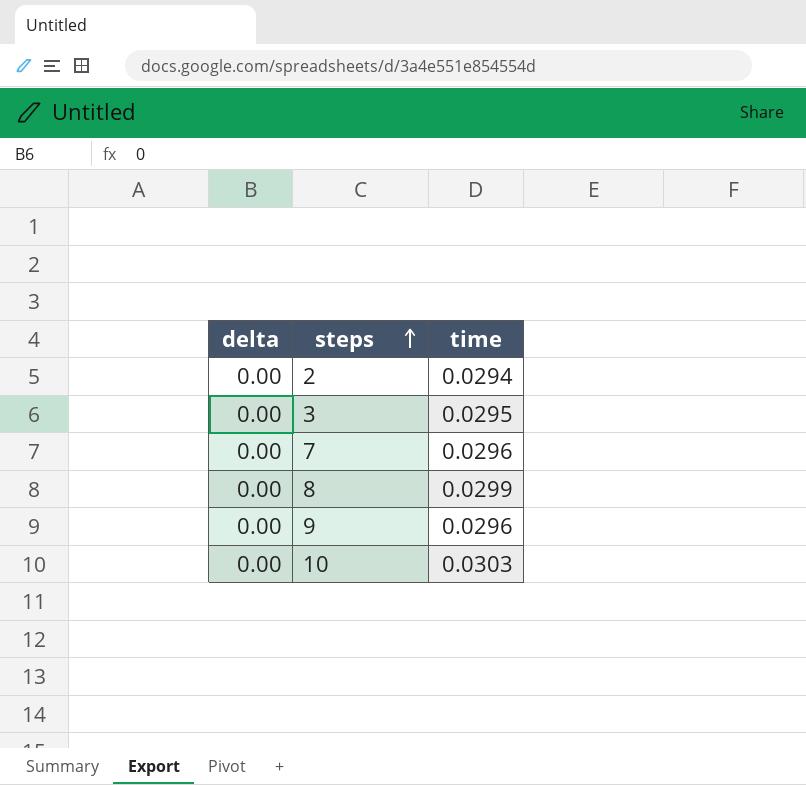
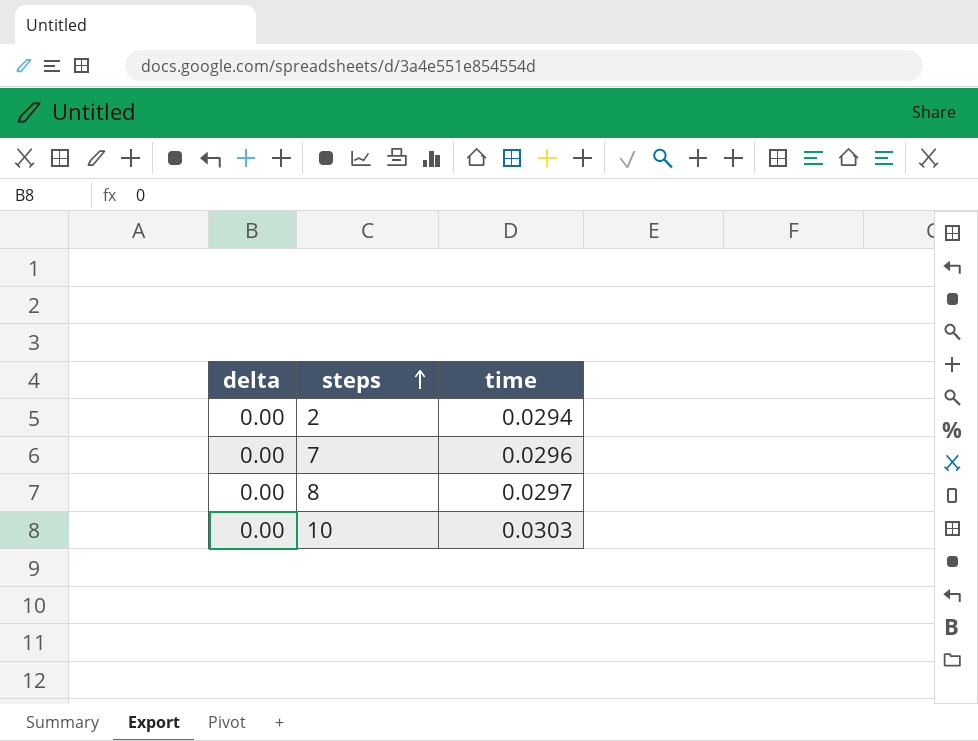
row 3: 0.00 | 0.0295 -> none
row 9: 0.00 | 0.0296 -> none
8 | time: 0.0299 -> 0.0297

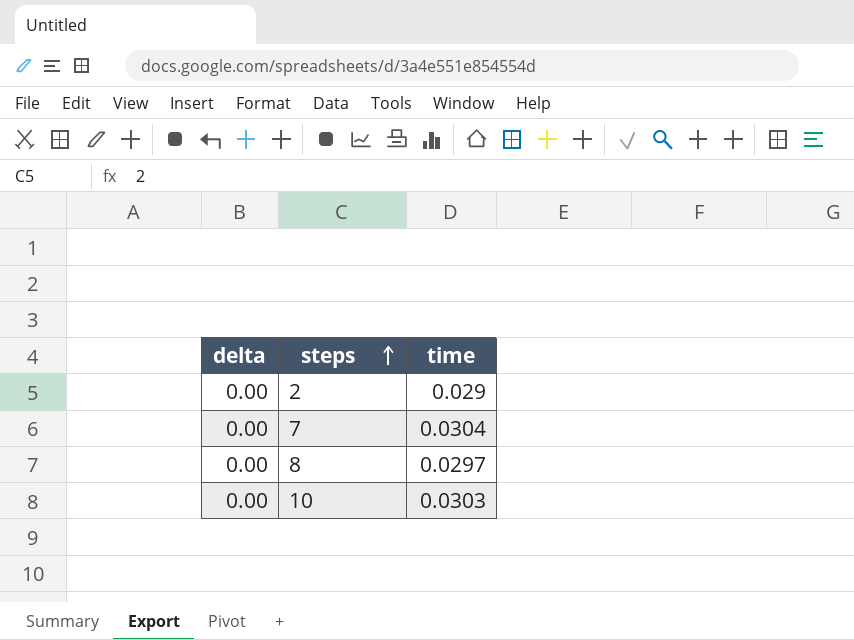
2 | time: 0.0294 -> 0.029
7 | time: 0.0296 -> 0.0304

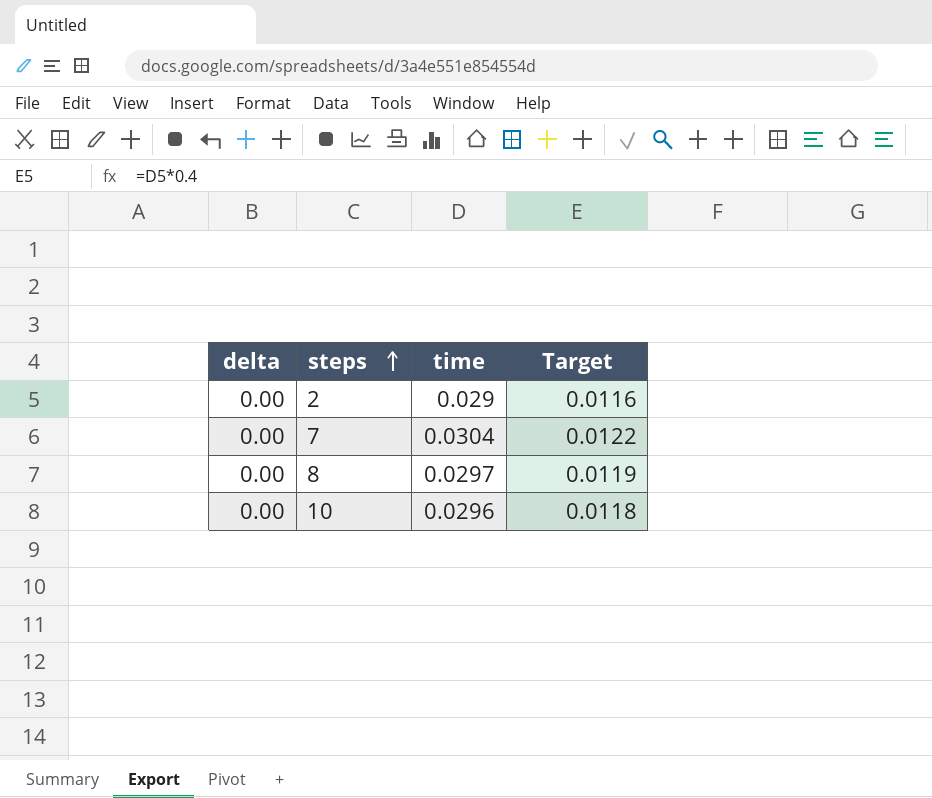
column Target | formula: none -> [time] * 0.4
10 | time: 0.0303 -> 0.0296

